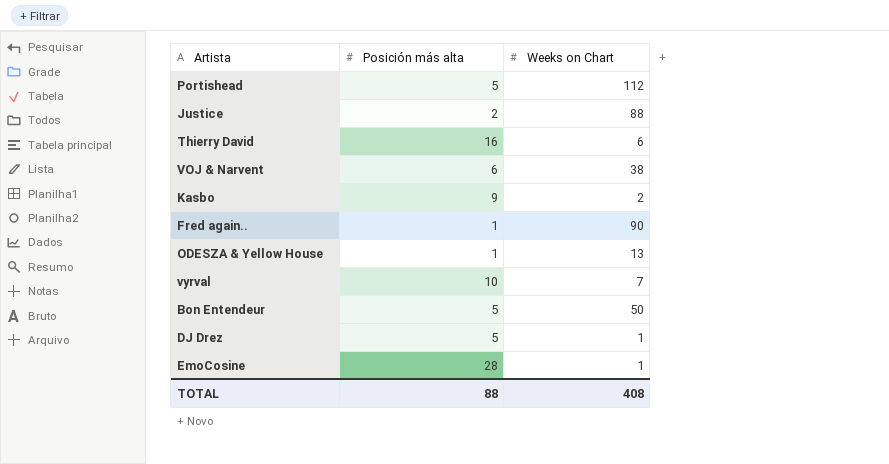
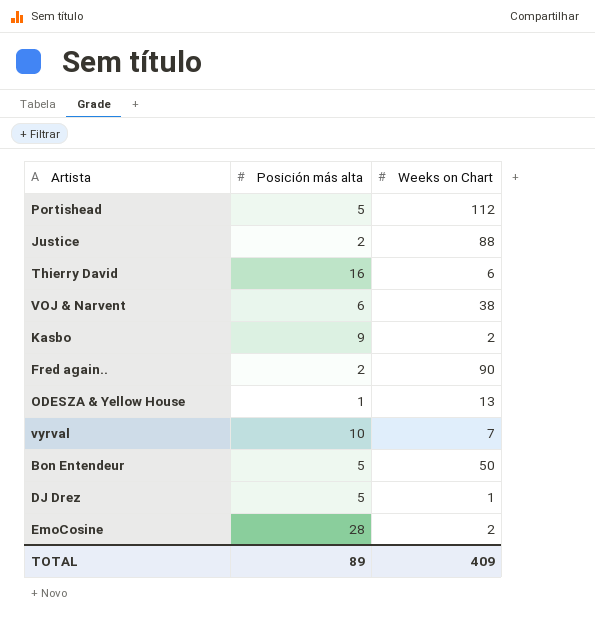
Fred again.. | Posición más alta: 1 -> 2
EmoCosine | Weeks on Chart: 1 -> 2
TOTAL | Posición más alta: 88 -> 89
TOTAL | Weeks on Chart: 408 -> 409

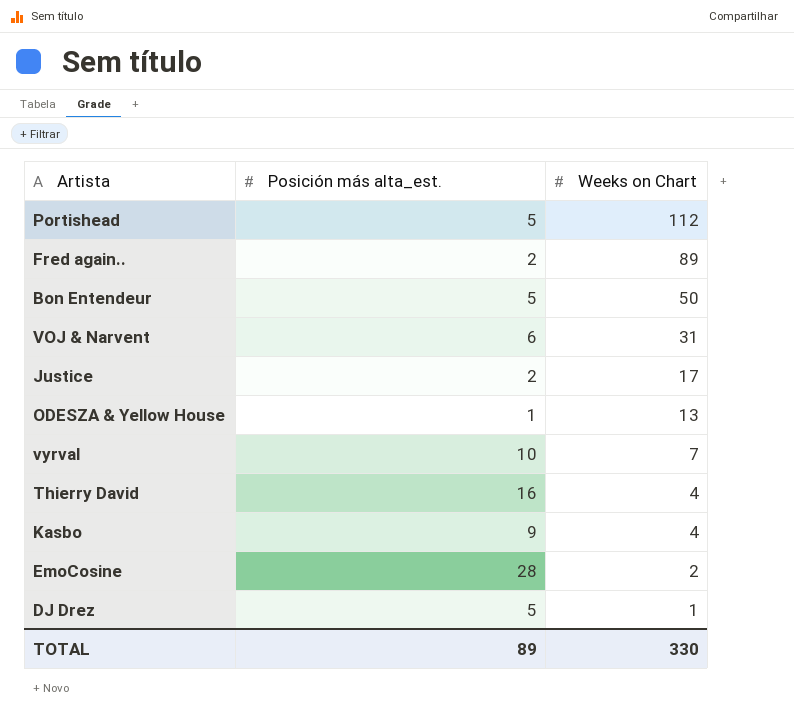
row order: none -> Weeks on Chart descending
column name: Posición más alta -> Posición más alta_est.
Fred again.. | Weeks on Chart: 90 -> 89
VOJ & Narvent | Weeks on Chart: 38 -> 31
Justice | Weeks on Chart: 88 -> 17
Thierry David | Weeks on Chart: 6 -> 4
Kasbo | Weeks on Chart: 2 -> 4
TOTAL | Weeks on Chart: 409 -> 330

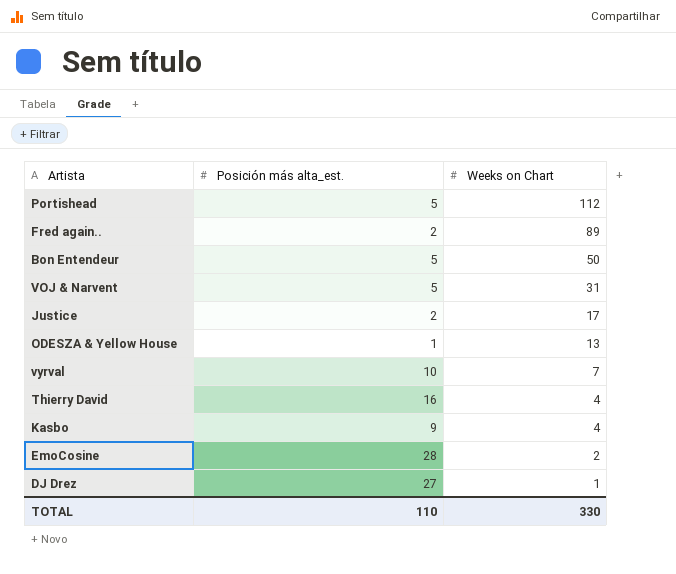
VOJ & Narvent | Posición más alta_est.: 6 -> 5
DJ Drez | Posición más alta_est.: 5 -> 27
TOTAL | Posición más alta_est.: 89 -> 110

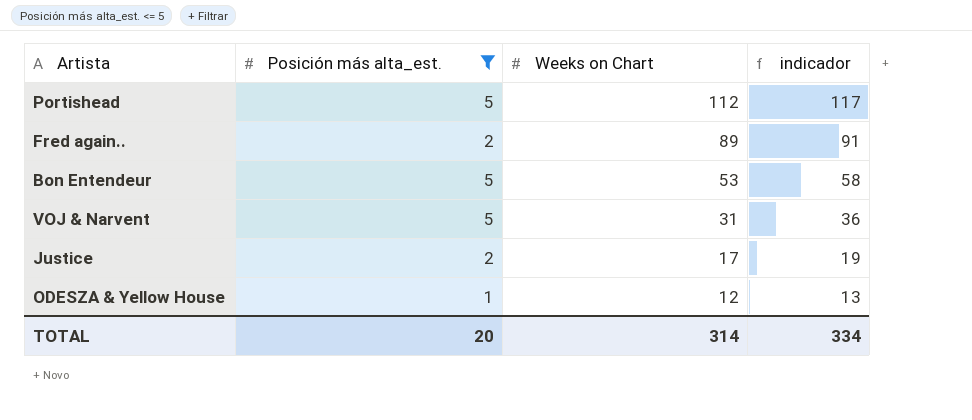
filter: none -> Posición más alta_est. <= 5
column indicador | formula: none -> [Posición más alta_est.] + [Weeks on Chart]
Bon Entendeur | Weeks on Chart: 50 -> 53
ODESZA & Yellow House | Weeks on Chart: 13 -> 12
TOTAL | Posición más alta_est.: 110 -> 20
TOTAL | Weeks on Chart: 330 -> 314

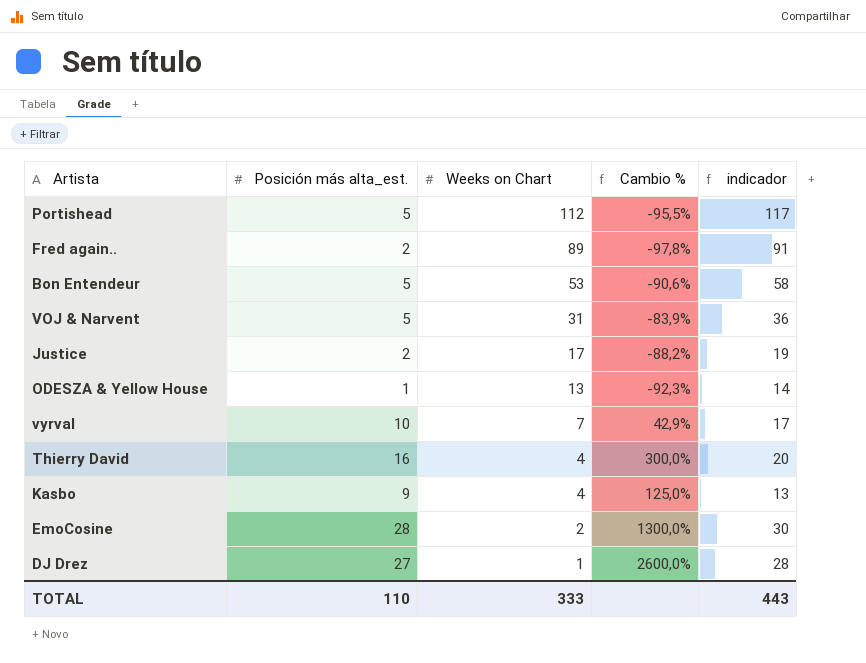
filter: Posición más alta_est. <= 5 -> none
column Cambio % | formula: none -> ([Posición más alta_est.] - [Weeks on Chart]) / [Weeks on Chart]
ODESZA & Yellow House | Weeks on Chart: 12 -> 13
ODESZA & Yellow House | indicador: 13 -> 14
TOTAL | Posición más alta_est.: 20 -> 110
TOTAL | Weeks on Chart: 314 -> 333
TOTAL | indicador: 334 -> 443

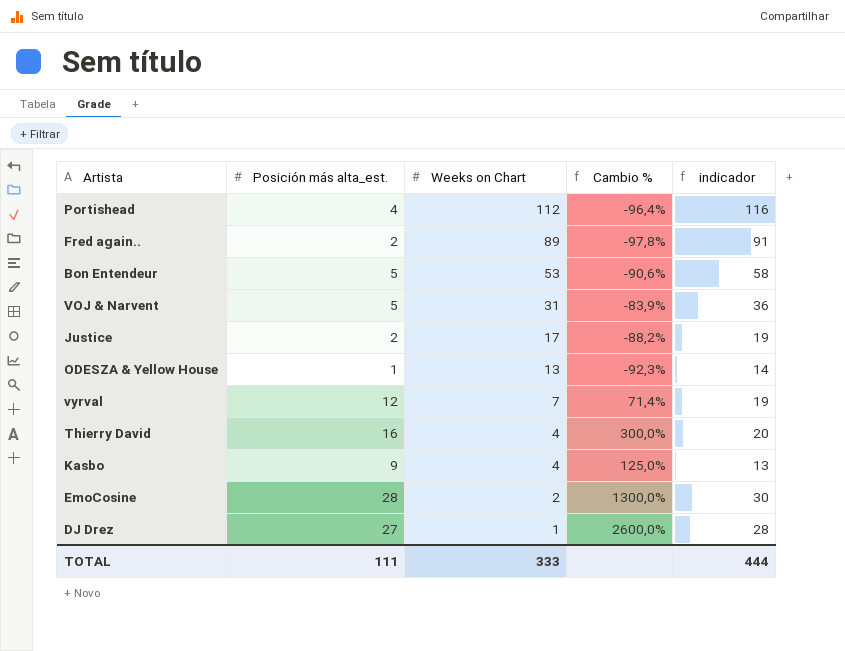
Portishead | Posición más alta_est.: 5 -> 4
Portishead | Cambio %: -95,5% -> -96,4%
Portishead | indicador: 117 -> 116
vyrval | Posición más alta_est.: 10 -> 12
vyrval | Cambio %: 42,9% -> 71,4%
vyrval | indicador: 17 -> 19
TOTAL | Posición más alta_est.: 110 -> 111
TOTAL | indicador: 443 -> 444

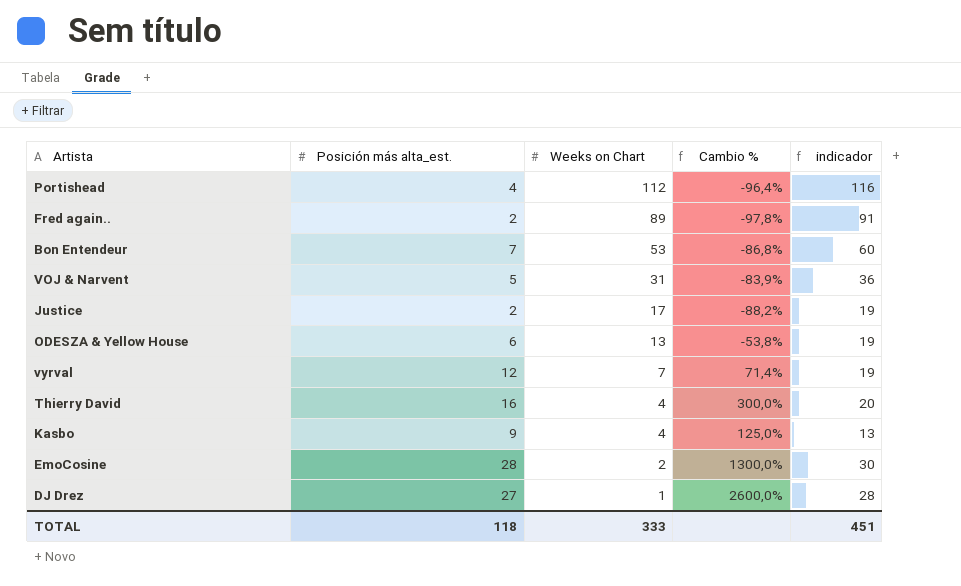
Bon Entendeur | Posición más alta_est.: 5 -> 7
Bon Entendeur | Cambio %: -90,6% -> -86,8%
Bon Entendeur | indicador: 58 -> 60
ODESZA & Yellow House | Posición más alta_est.: 1 -> 6
ODESZA & Yellow House | Cambio %: -92,3% -> -53,8%
ODESZA & Yellow House | indicador: 14 -> 19
TOTAL | Posición más alta_est.: 111 -> 118
TOTAL | indicador: 444 -> 451

